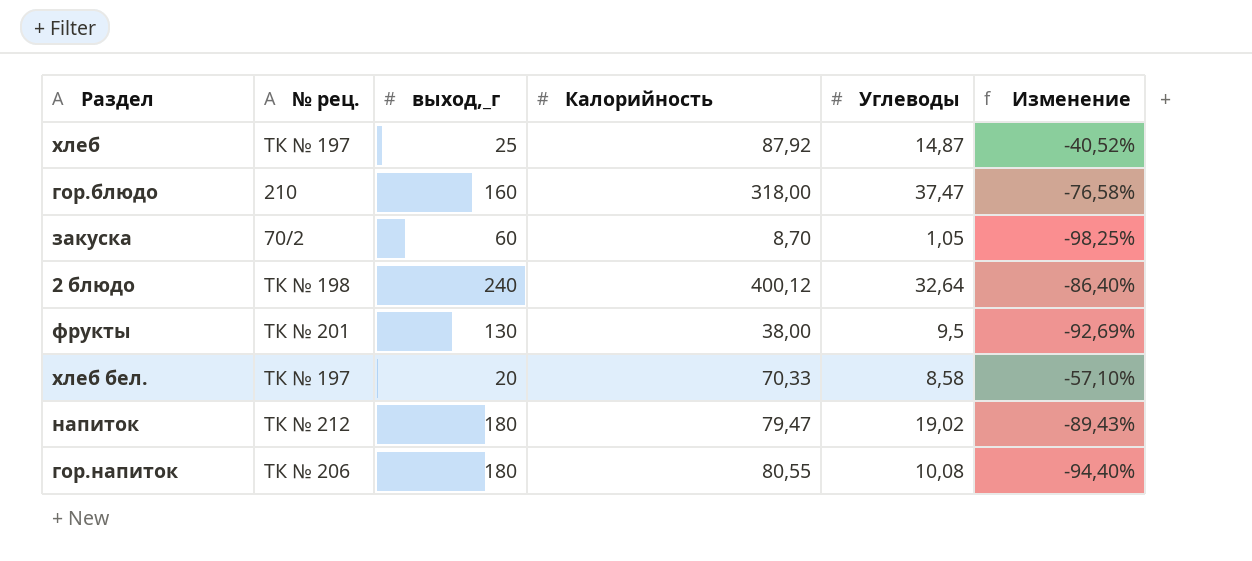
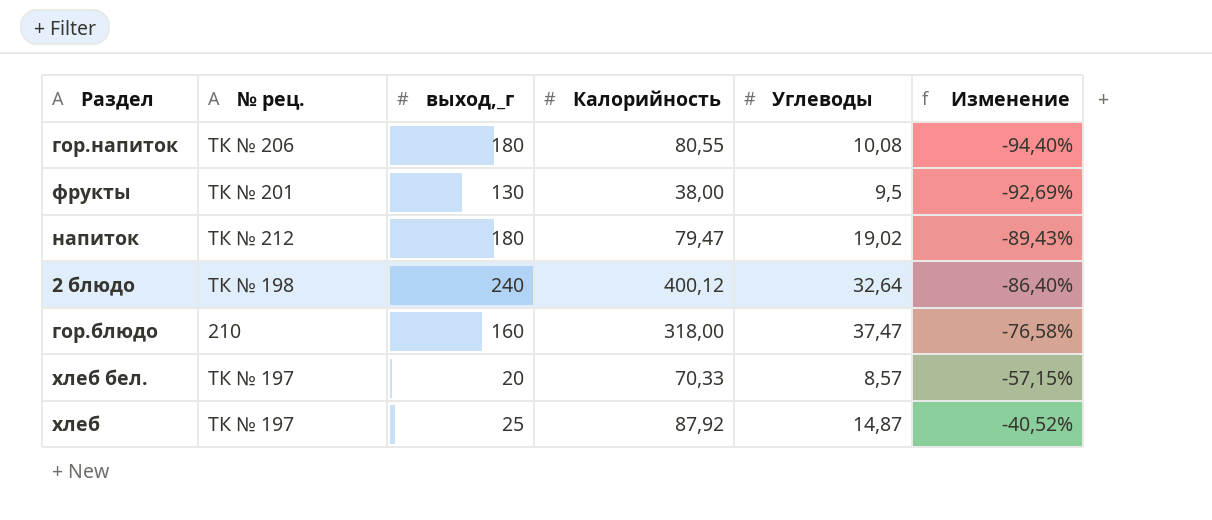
row order: none -> Изменение ascending
row закуска: 70/2 | 60 | 8,70 | 1,05 | -98,25% -> none
хлеб бел. | Углеводы: 8,58 -> 8,57
хлеб бел. | Изменение: -57,10% -> -57,15%

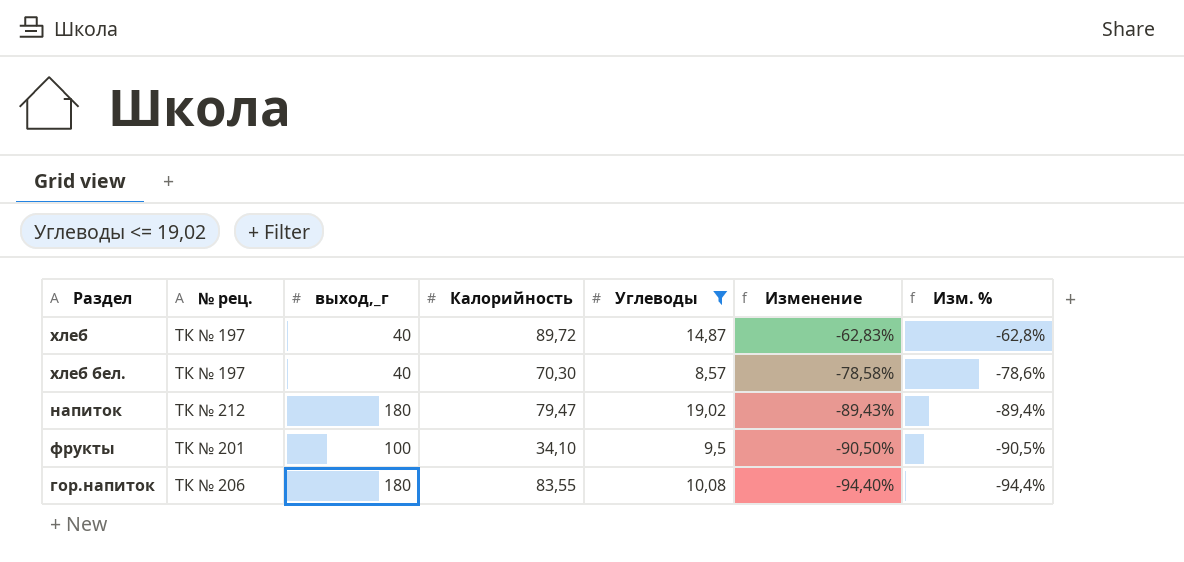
filter: none -> Углеводы <= 19,02
row order: Изменение ascending -> Изменение descending
column Изм. % | formula: none -> ([Углеводы] - [выход,_г]) / [выход,_г]
хлеб | выход,_г: 25 -> 40
хлеб | Калорийность: 87,92 -> 89,72
хлеб | Изменение: -40,52% -> -62,83%
хлеб бел. | выход,_г: 20 -> 40
хлеб бел. | Калорийность: 70,33 -> 70,30
хлеб бел. | Изменение: -57,15% -> -78,58%
фрукты | выход,_г: 130 -> 100
фрукты | Калорийность: 38,00 -> 34,10
фрукты | Изменение: -92,69% -> -90,50%
гор.напиток | Калорийность: 80,55 -> 83,55

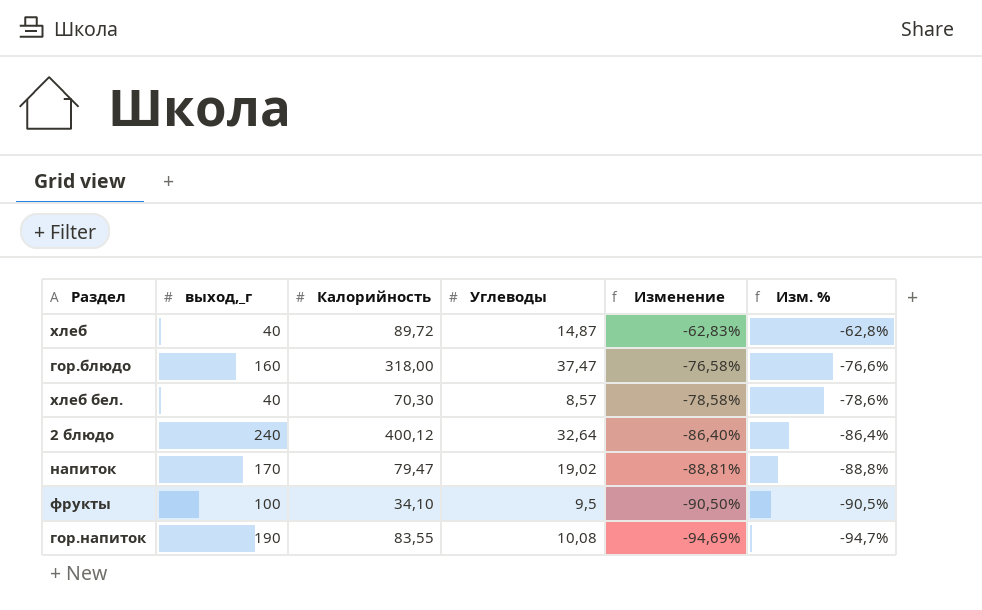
filter: Углеводы <= 19,02 -> none
column № рец. | position: 2 -> none
напиток | выход,_г: 180 -> 170
напиток | Изменение: -89,43% -> -88,81%
напиток | Изм. %: -89,4% -> -88,8%
гор.напиток | выход,_г: 180 -> 190
гор.напиток | Изменение: -94,40% -> -94,69%
гор.напиток | Изм. %: -94,4% -> -94,7%

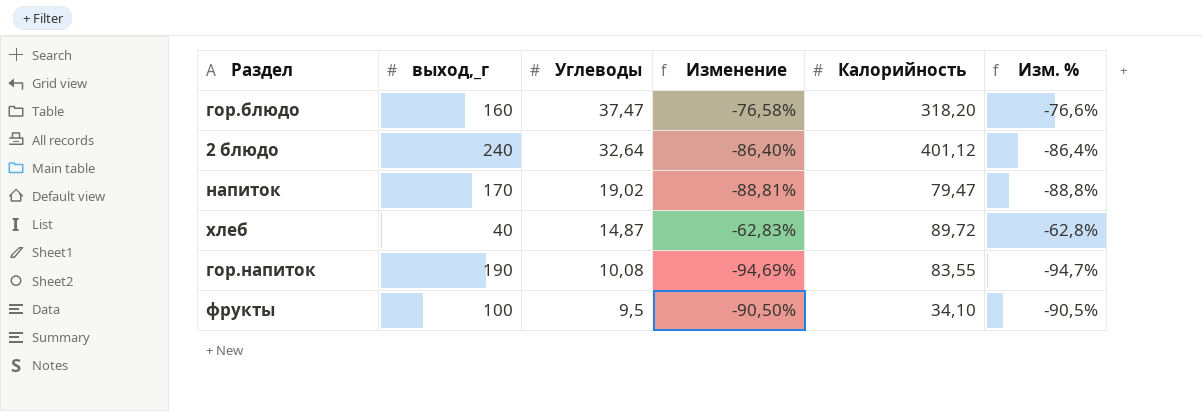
row order: Изменение descending -> Углеводы descending
column Калорийность | position: 3 -> 5
row хлеб бел.: 40 | 70,30 | 8,57 | -78,58% | -78,6% -> none
гор.блюдо | Калорийность: 318,00 -> 318,20
2 блюдо | Калорийность: 400,12 -> 401,12

